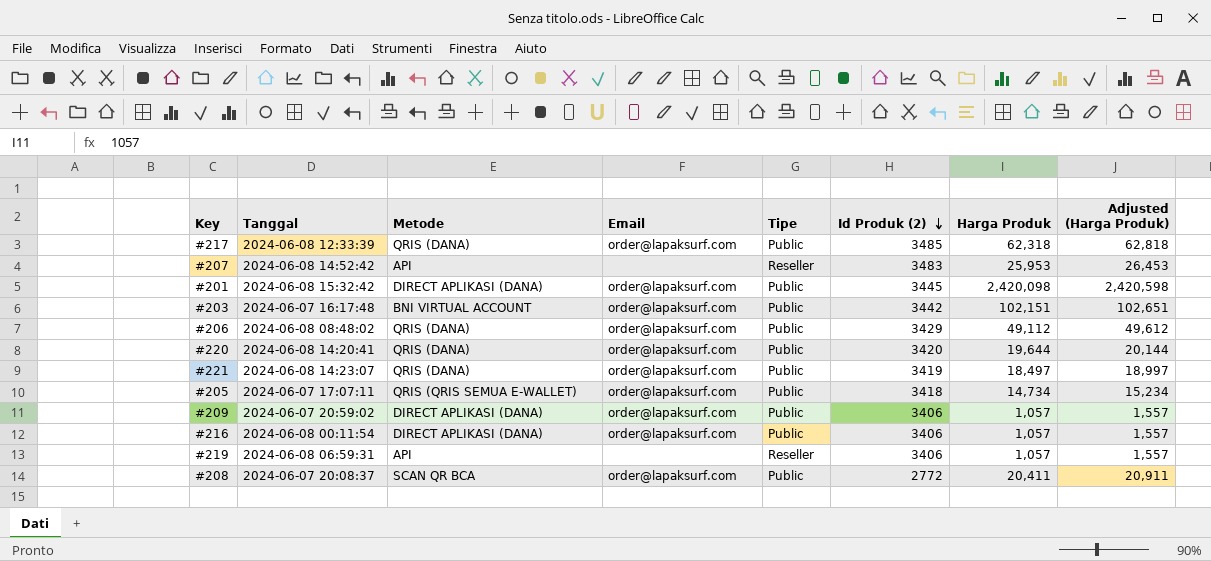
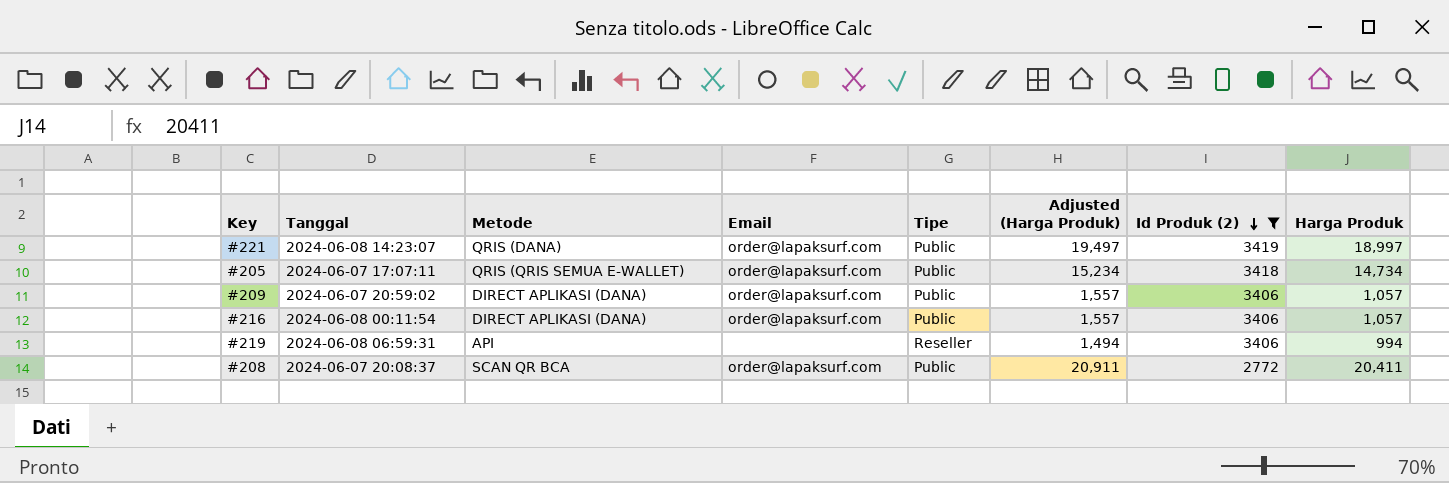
filter: none -> Id Produk (2) <= 3419
column Adjusted (Harga Produk) | position: 8 -> 6
#221 | Adjusted (Harga Produk): 18,997 -> 19,497
#221 | Harga Produk: 18,497 -> 18,997
#219 | Adjusted (Harga Produk): 1,557 -> 1,494
#219 | Harga Produk: 1,057 -> 994

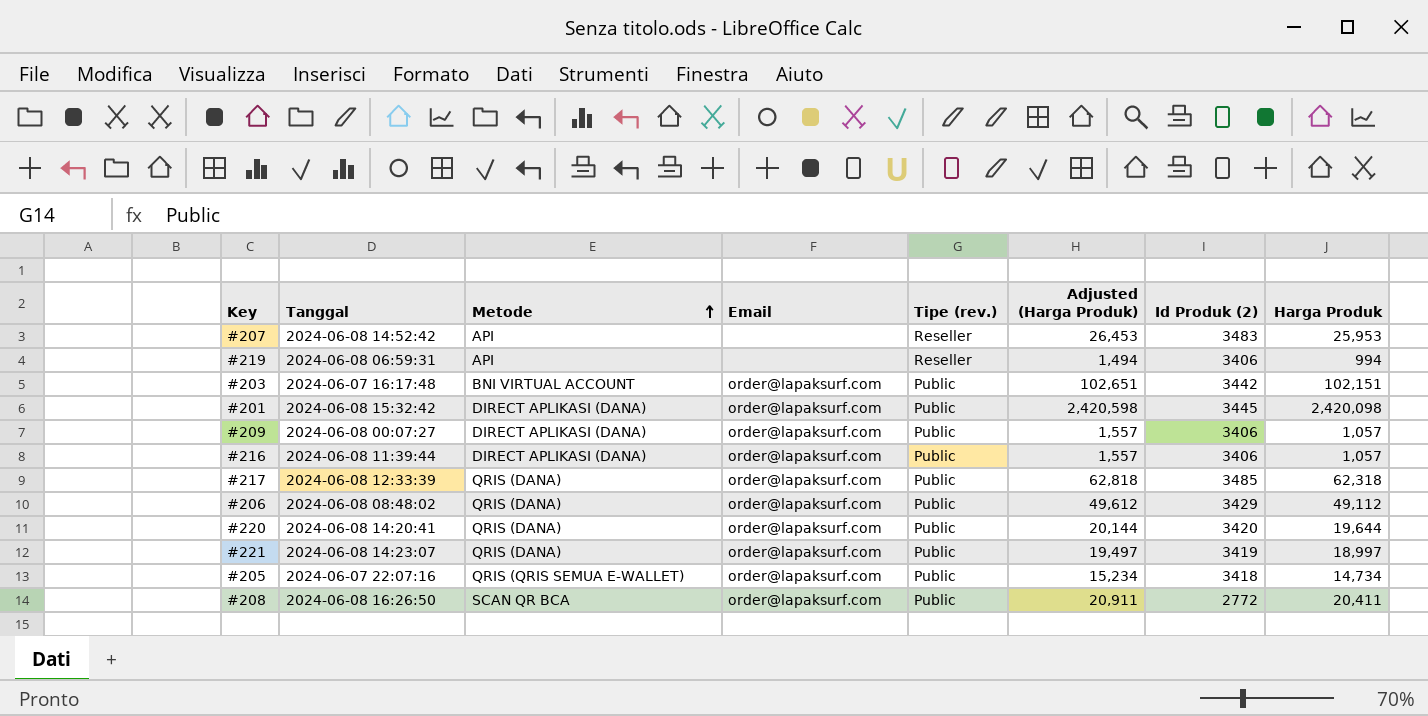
filter: Id Produk (2) <= 3419 -> none
row order: Id Produk (2) descending -> Metode ascending
column name: Tipe -> Tipe (rev.)
#209 | Tanggal: 2024-06-07 20:59:02 -> 2024-06-08 00:07:27
#216 | Tanggal: 2024-06-08 00:11:54 -> 2024-06-08 11:39:44
#205 | Tanggal: 2024-06-07 17:07:11 -> 2024-06-07 22:07:16
#208 | Tanggal: 2024-06-07 20:08:37 -> 2024-06-08 16:26:50

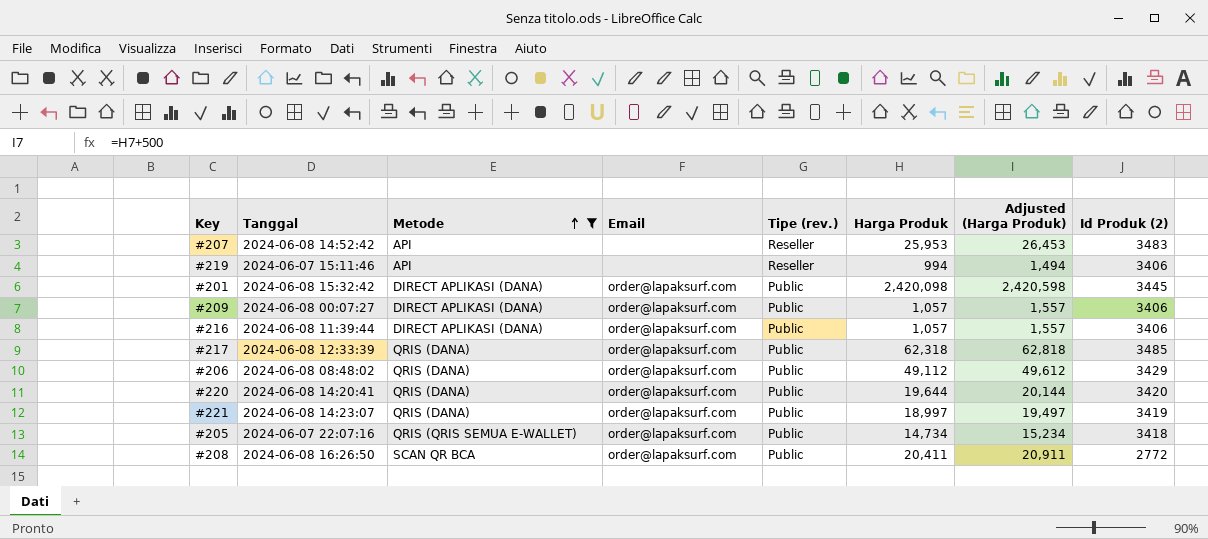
filter: none -> Metode != BNI VIRTUAL ACCOUNT
column Harga Produk | position: 8 -> 6
#219 | Tanggal: 2024-06-08 06:59:31 -> 2024-06-07 15:11:46

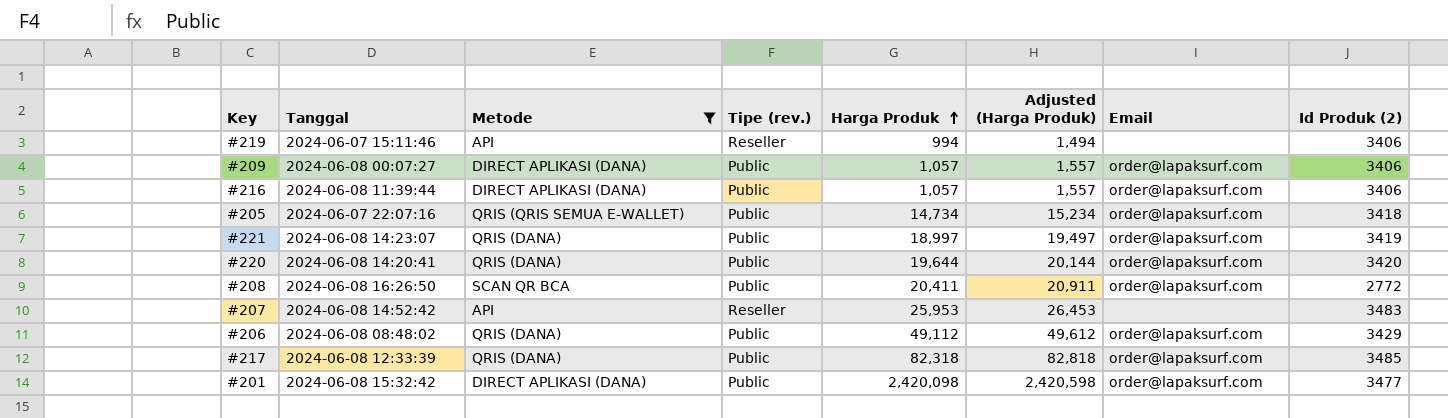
row order: Metode ascending -> Harga Produk ascending
column Email | position: 4 -> 7
#217 | Harga Produk: 62,318 -> 82,318
#217 | Adjusted (Harga Produk): 62,818 -> 82,818
#201 | Id Produk (2): 3445 -> 3477

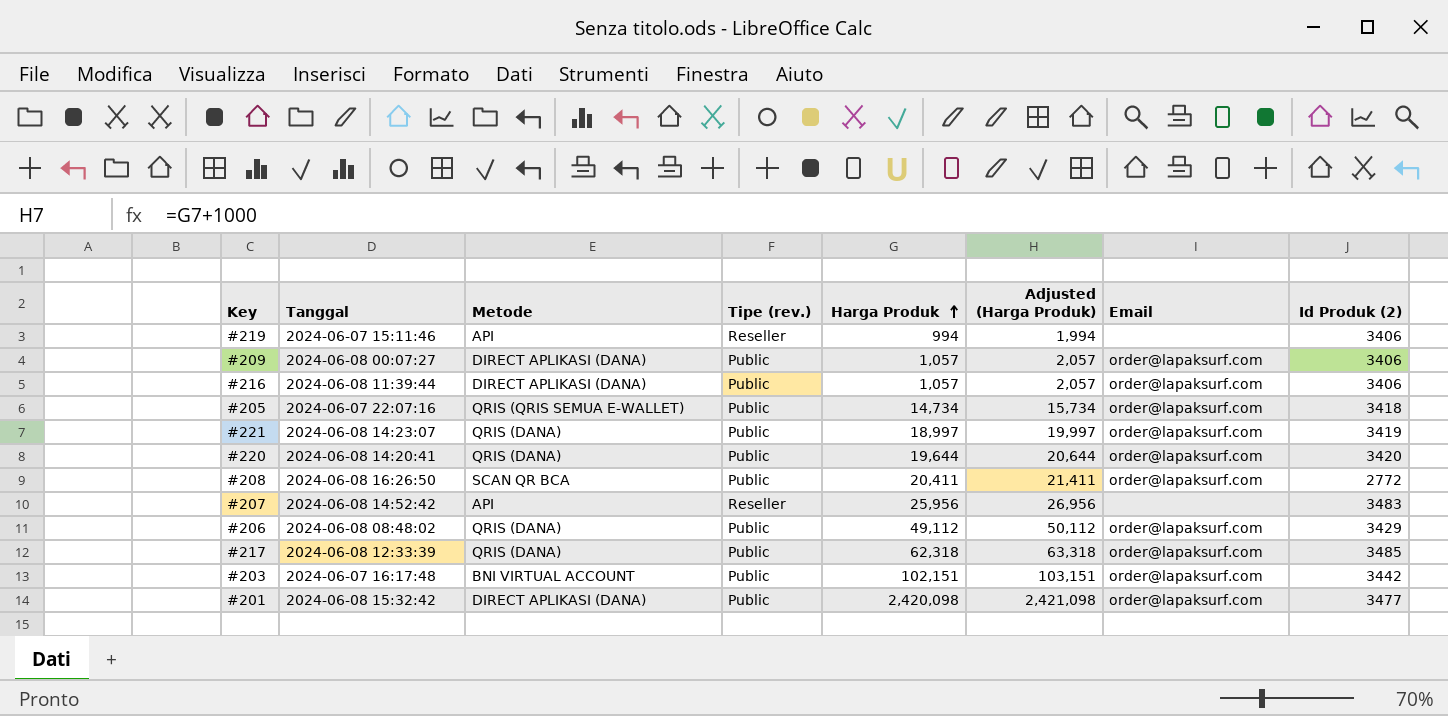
filter: Metode != BNI VIRTUAL ACCOUNT -> none
column Adjusted (Harga Produk) | formula: [Harga Produk] + 500 -> [Harga Produk] + 1000
#207 | Harga Produk: 25,953 -> 25,956
#217 | Harga Produk: 82,318 -> 62,318

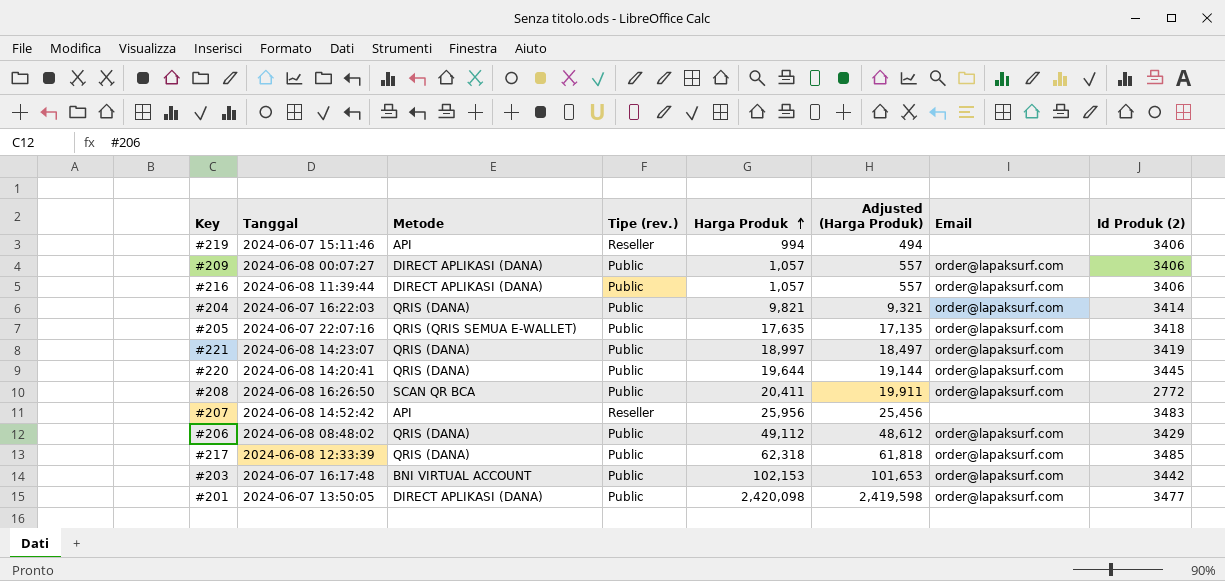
column Adjusted (Harga Produk) | formula: [Harga Produk] + 1000 -> [Harga Produk] - 500
row #204: none -> 2024-06-07 16:22:03 | QRIS (DANA) | Public | 9,821 | 9,321 | order@lapaksurf.com | 3414
#205 | Harga Produk: 14,734 -> 17,635
#220 | Id Produk (2): 3420 -> 3445
#203 | Harga Produk: 102,151 -> 102,153
#201 | Tanggal: 2024-06-08 15:32:42 -> 2024-06-07 13:50:05

